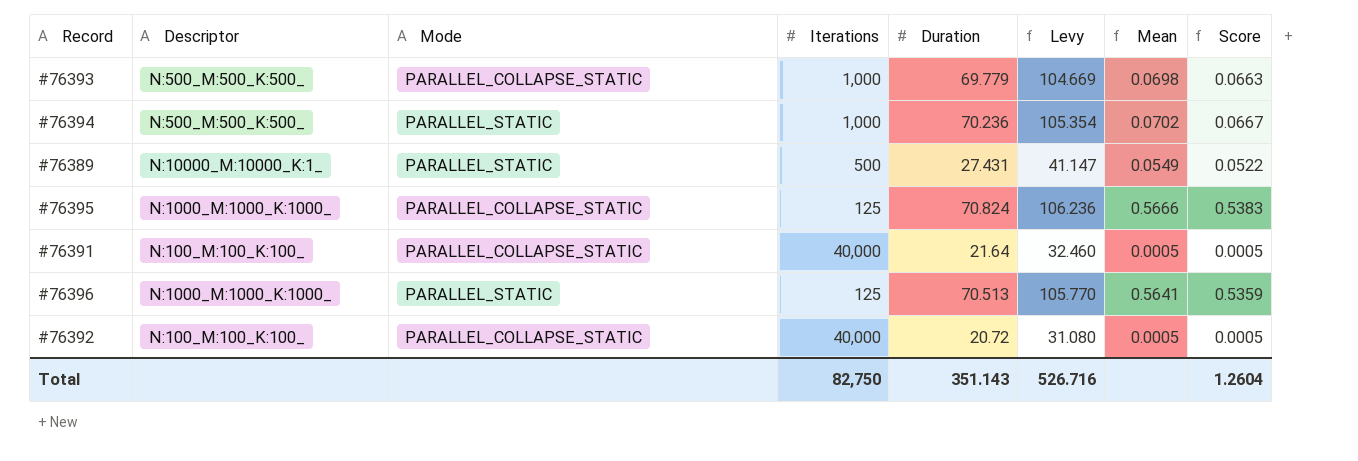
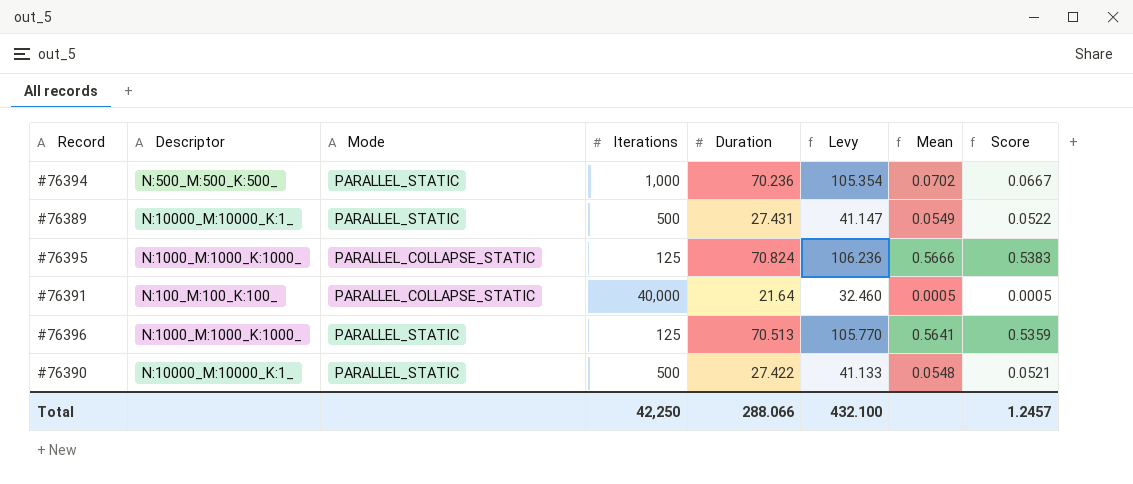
row #76393: N:500_M:500_K:500_ | PARALLEL_COLLAPSE_STATIC | 1,000 | 69.779 | 104.669 | 0.0698 | 0.0663 -> none
row #76392: N:100_M:100_K:100_ | PARALLEL_COLLAPSE_STATIC | 40,000 | 20.72 | 31.080 | 0.0005 | 0.0005 -> none
row #76390: none -> N:10000_M:10000_K:1_ | PARALLEL_STATIC | 500 | 27.422 | 41.133 | 0.0548 | 0.0521
Total | Iterations: 82,750 -> 42,250
Total | Duration: 351.143 -> 288.066
Total | Levy: 526.716 -> 432.100
Total | Score: 1.2604 -> 1.2457

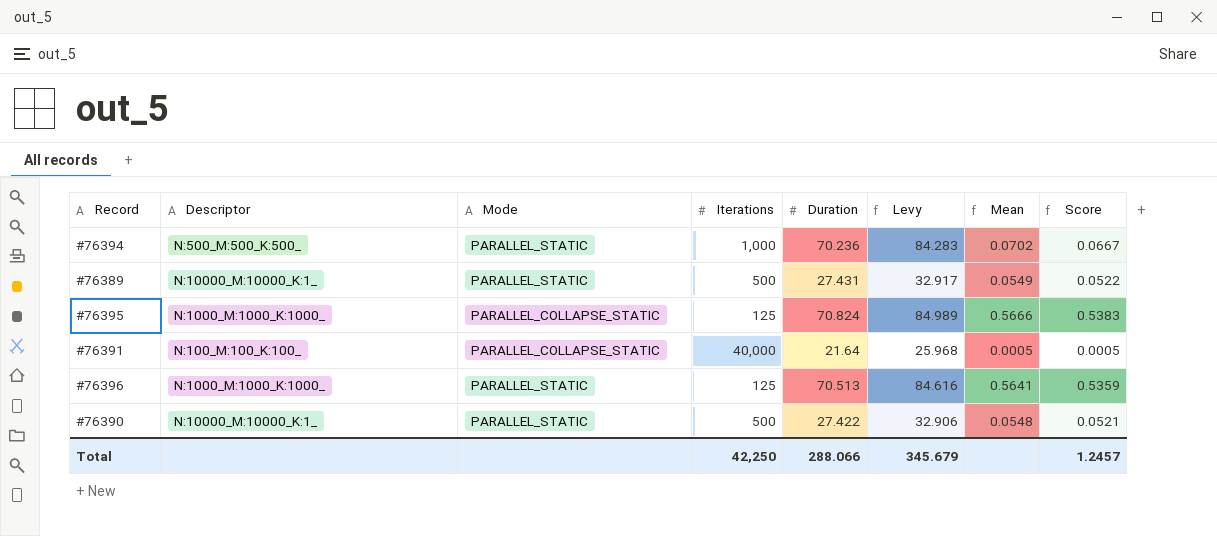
column Levy | formula: [Duration] * 1.5 -> [Duration] * 1.2
Total | Levy: 432.100 -> 345.679

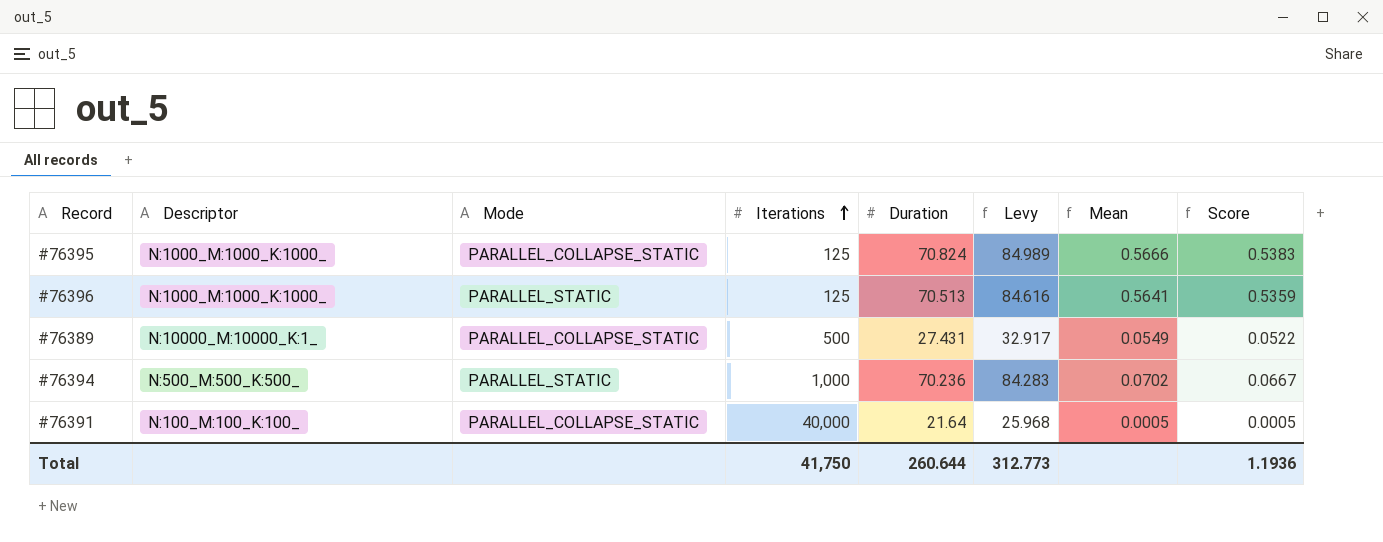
row order: none -> Iterations ascending
row #76390: N:10000_M:10000_K:1_ | PARALLEL_STATIC | 500 | 27.422 | 32.906 | 0.0548 | 0.0521 -> none
#76389 | Mode: PARALLEL_STATIC -> PARALLEL_COLLAPSE_STATIC
Total | Iterations: 42,250 -> 41,750
Total | Duration: 288.066 -> 260.644
Total | Levy: 345.679 -> 312.773
Total | Score: 1.2457 -> 1.1936

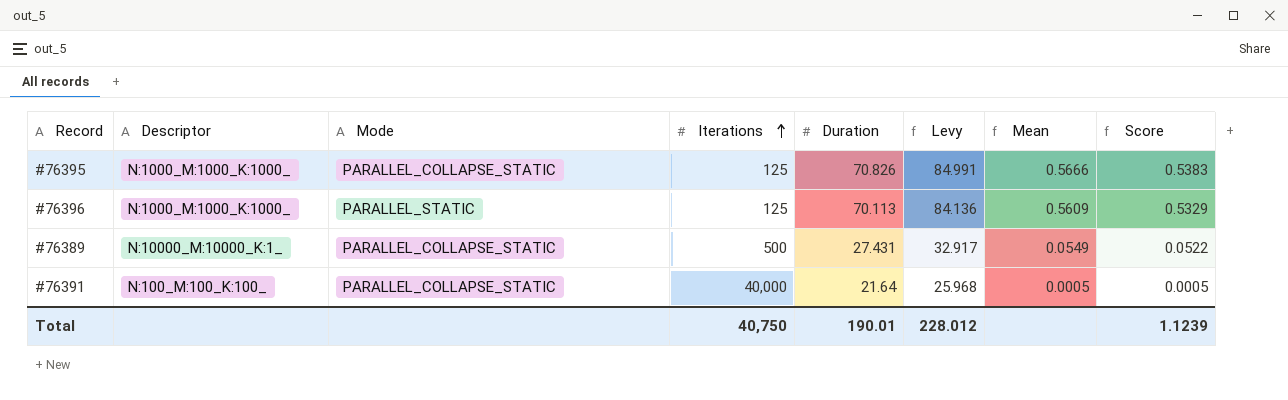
row #76394: N:500_M:500_K:500_ | PARALLEL_STATIC | 1,000 | 70.236 | 84.283 | 0.0702 | 0.0667 -> none
#76395 | Duration: 70.824 -> 70.826
#76395 | Levy: 84.989 -> 84.991
#76396 | Duration: 70.513 -> 70.113
#76396 | Levy: 84.616 -> 84.136
#76396 | Mean: 0.5641 -> 0.5609
#76396 | Score: 0.5359 -> 0.5329
Total | Iterations: 41,750 -> 40,750
Total | Duration: 260.644 -> 190.01
Total | Levy: 312.773 -> 228.012
Total | Score: 1.1936 -> 1.1239

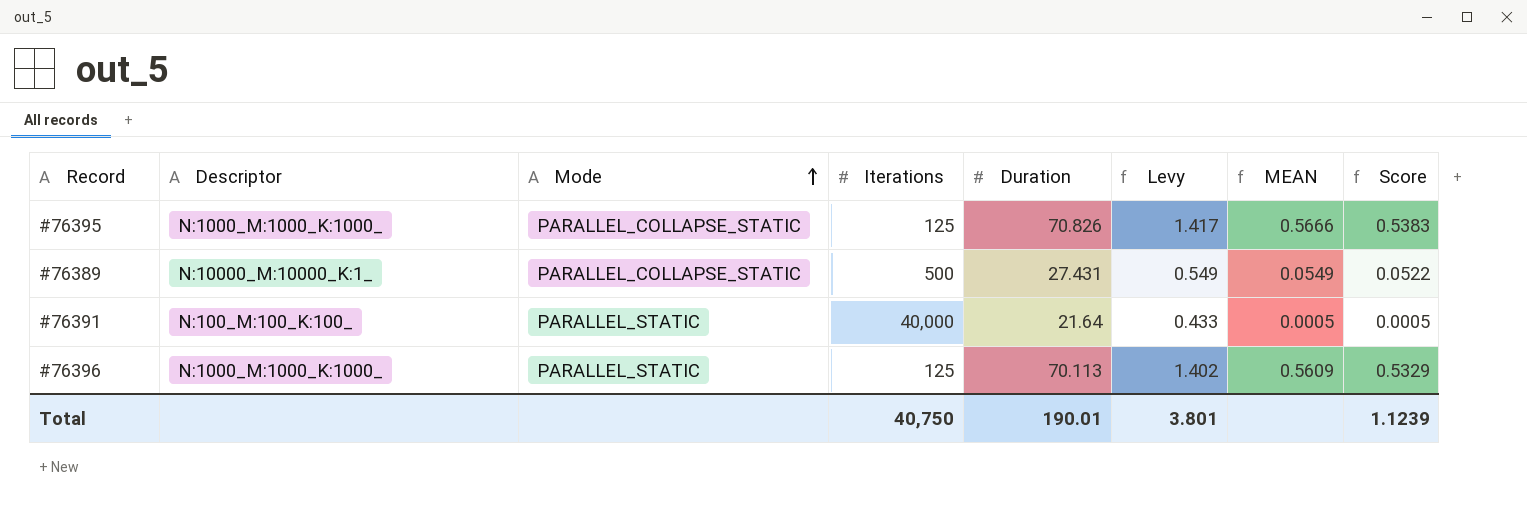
row order: Iterations ascending -> Mode ascending
column Levy | formula: [Duration] * 1.2 -> [Duration] * 0.02
column name: Mean -> MEAN
#76391 | Mode: PARALLEL_COLLAPSE_STATIC -> PARALLEL_STATIC
Total | Levy: 228.012 -> 3.801

